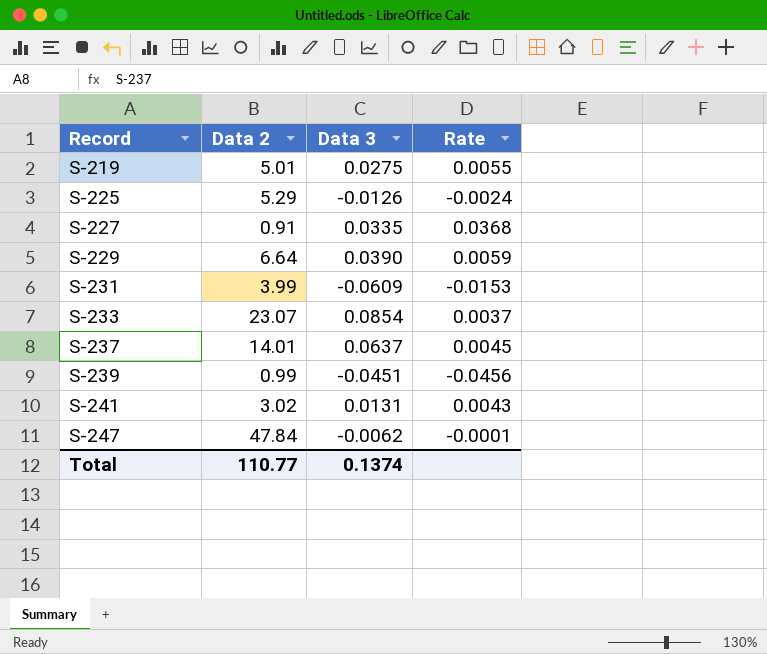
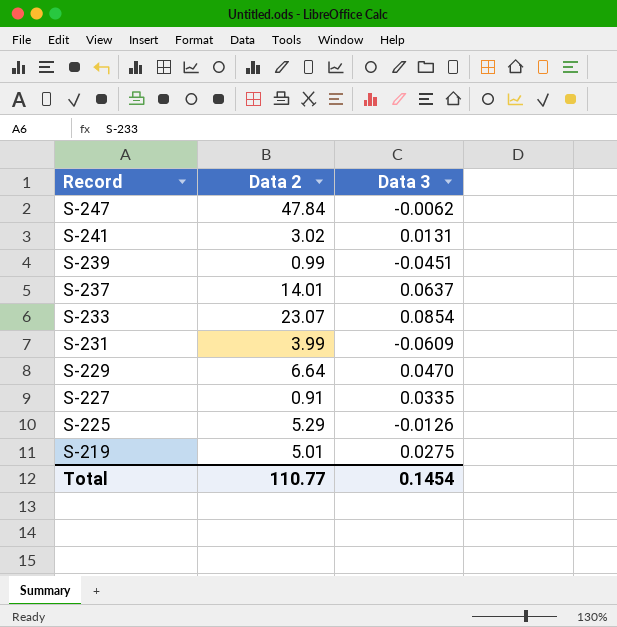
row order: Record ascending -> Record descending
column Rate | formula: [Data 3] / [Data 2] -> none
S-229 | Data 3: 0.0390 -> 0.0470
Total | Data 3: 0.1374 -> 0.1454

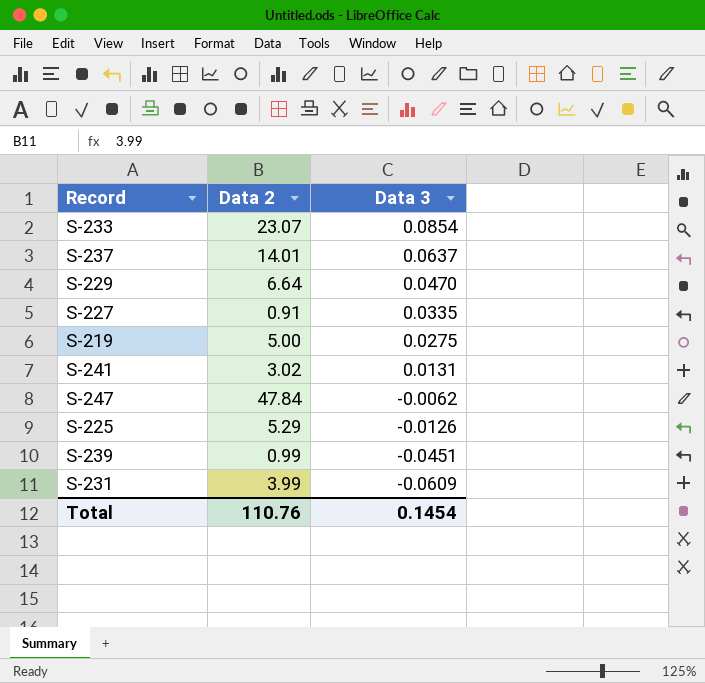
row order: Record descending -> Data 3 descending
S-219 | Data 2: 5.01 -> 5.00
Total | Data 2: 110.77 -> 110.76

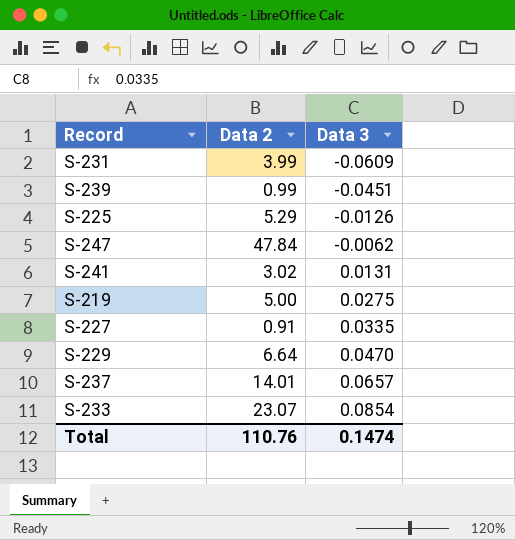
row order: Data 3 descending -> Data 3 ascending
S-237 | Data 3: 0.0637 -> 0.0657
Total | Data 3: 0.1454 -> 0.1474

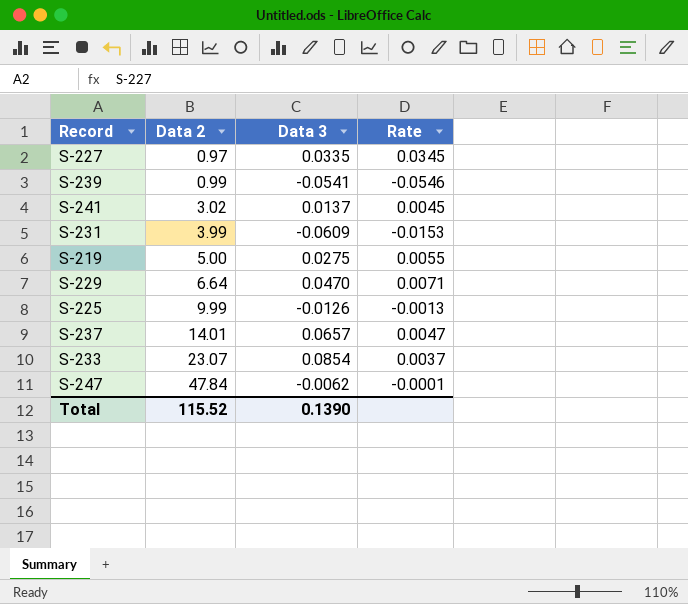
row order: Data 3 ascending -> Data 2 ascending
column Rate | formula: none -> [Data 3] / [Data 2]
S-227 | Data 2: 0.91 -> 0.97
S-239 | Data 3: -0.0451 -> -0.0541
S-241 | Data 3: 0.0131 -> 0.0137
S-225 | Data 2: 5.29 -> 9.99
Total | Data 2: 110.76 -> 115.52
Total | Data 3: 0.1474 -> 0.1390

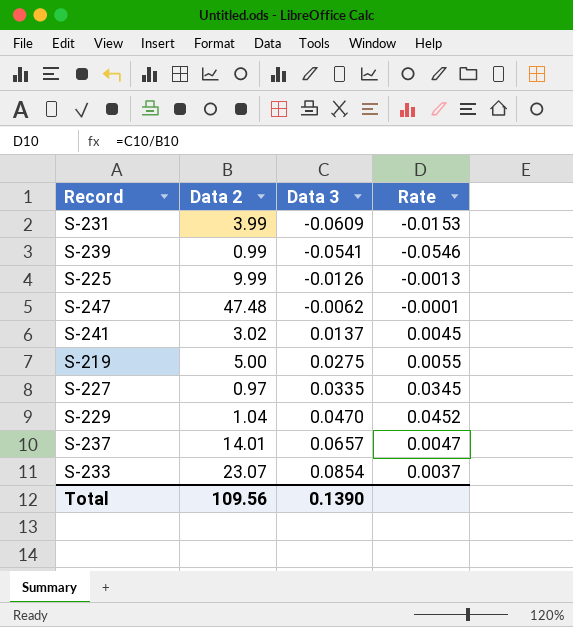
row order: Data 2 ascending -> Data 3 ascending
S-247 | Data 2: 47.84 -> 47.48
S-229 | Data 2: 6.64 -> 1.04
S-229 | Rate: 0.0071 -> 0.0452
Total | Data 2: 115.52 -> 109.56

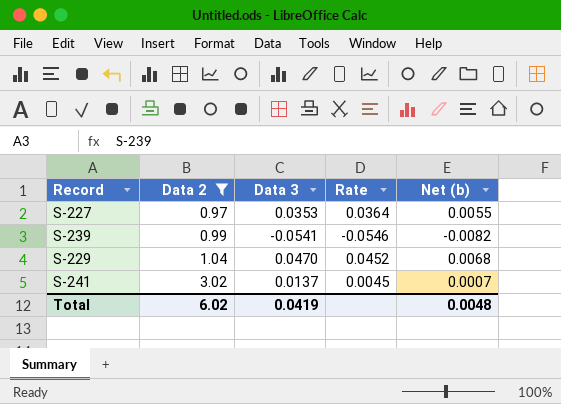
filter: none -> Data 2 <= 3.02
row order: Data 3 ascending -> Data 2 ascending
column Net (b) | formula: none -> [Rate] * 0.15
S-227 | Data 3: 0.0335 -> 0.0353
S-227 | Rate: 0.0345 -> 0.0364
Total | Data 2: 109.56 -> 6.02
Total | Data 3: 0.1390 -> 0.0419

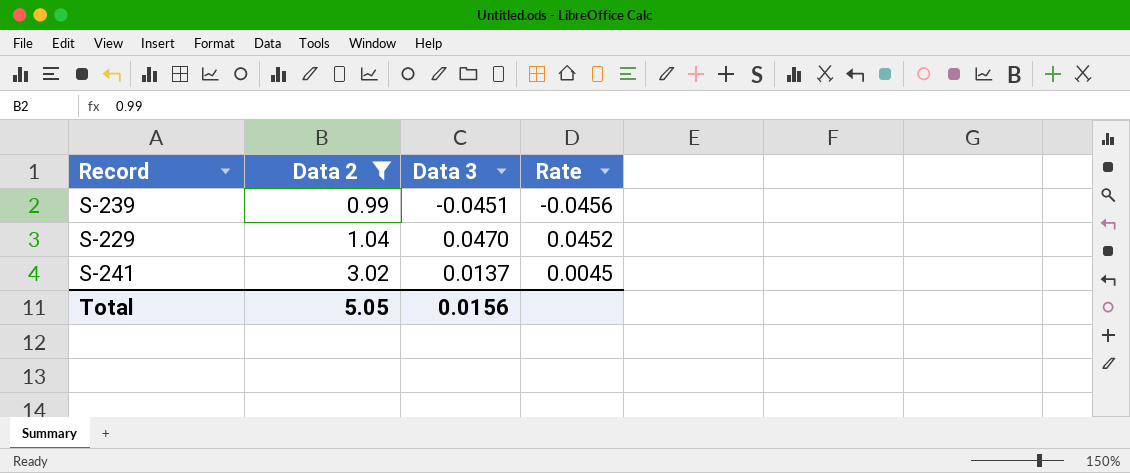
column Net (b) | formula: [Rate] * 0.15 -> none
row S-227: 0.97 | 0.0353 | 0.0364 | 0.0055 -> none
S-239 | Data 3: -0.0541 -> -0.0451
S-239 | Rate: -0.0546 -> -0.0456
Total | Data 2: 6.02 -> 5.05
Total | Data 3: 0.0419 -> 0.0156

